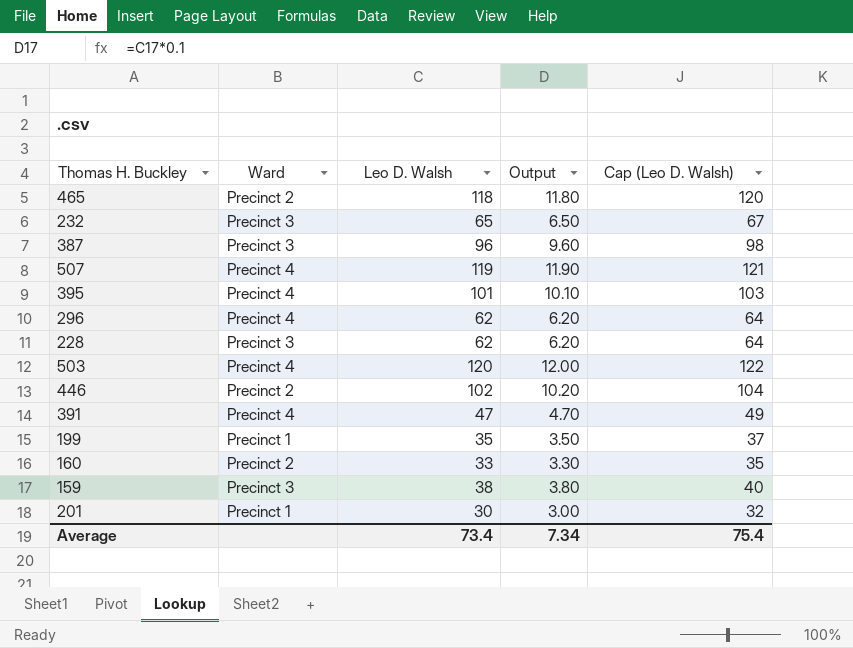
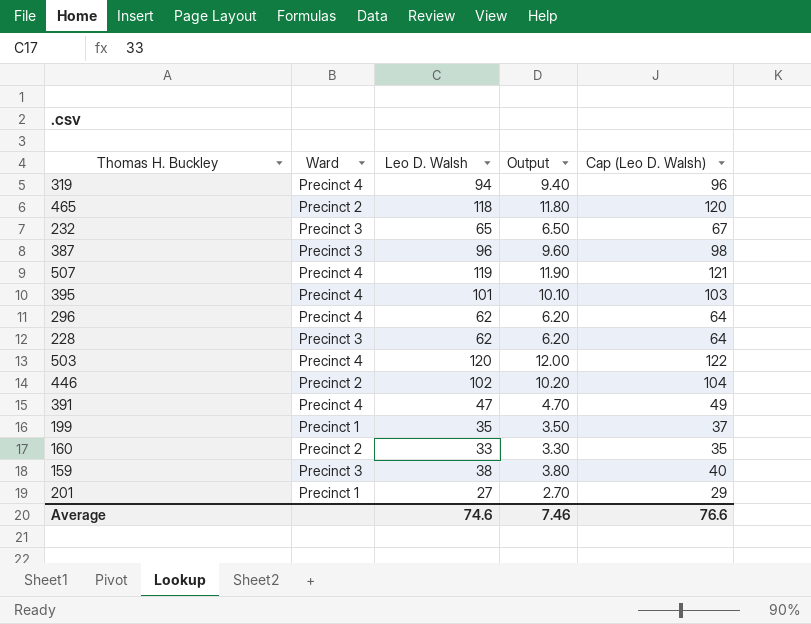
row 319: none -> Precinct 4 | 94 | 9.40 | 96
201 | Leo D. Walsh: 30 -> 27
201 | Output: 3.00 -> 2.70
201 | Cap (Leo D. Walsh): 32 -> 29
Average | Leo D. Walsh: 73.4 -> 74.6
Average | Output: 7.34 -> 7.46
Average | Cap (Leo D. Walsh): 75.4 -> 76.6

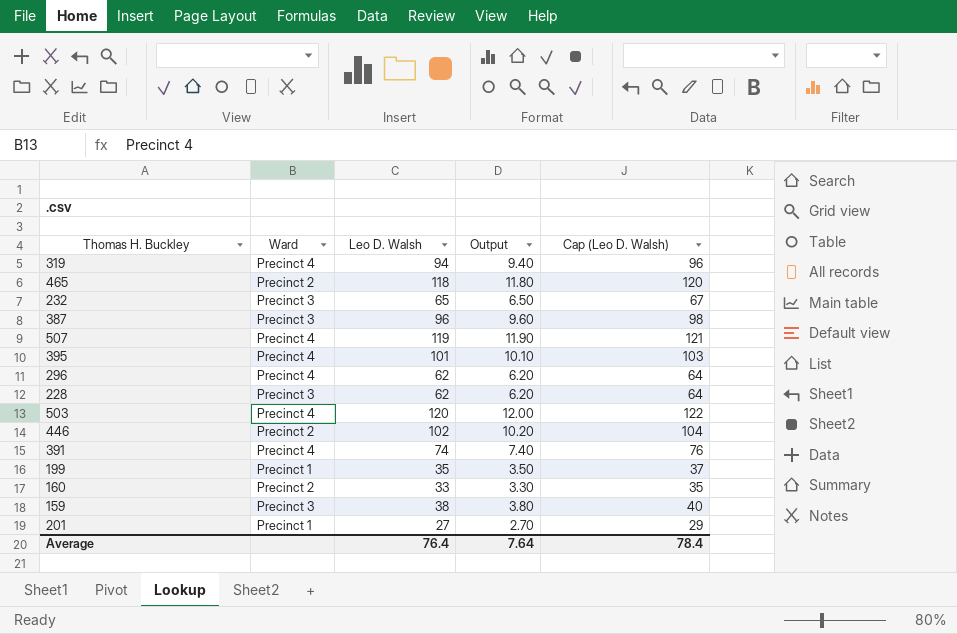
391 | Leo D. Walsh: 47 -> 74
391 | Output: 4.70 -> 7.40
391 | Cap (Leo D. Walsh): 49 -> 76
Average | Leo D. Walsh: 74.6 -> 76.4
Average | Output: 7.46 -> 7.64
Average | Cap (Leo D. Walsh): 76.6 -> 78.4

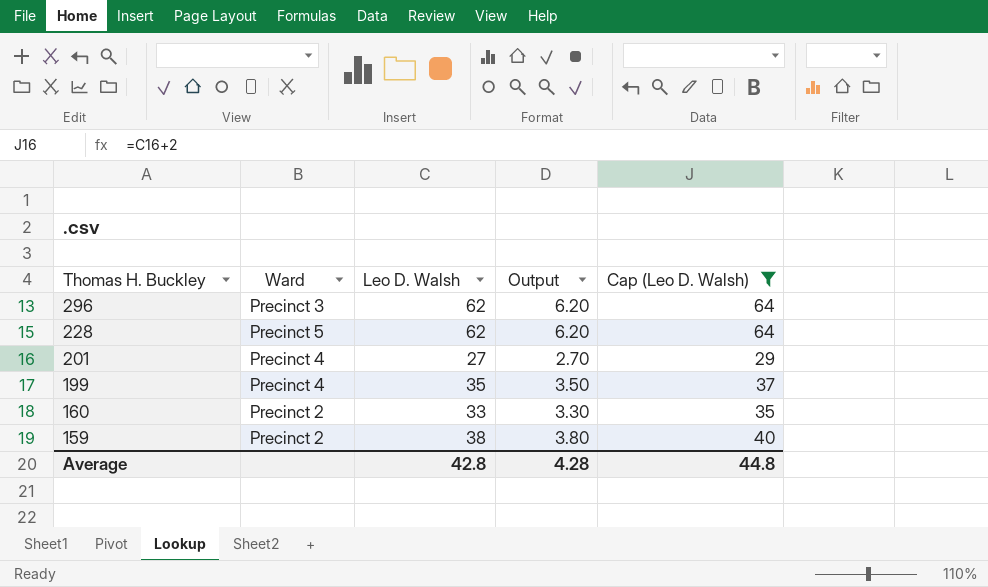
filter: none -> Cap (Leo D. Walsh) <= 64
row order: none -> Thomas H. Buckley descending
296 | Ward: Precinct 4 -> Precinct 3
228 | Ward: Precinct 3 -> Precinct 5
201 | Ward: Precinct 1 -> Precinct 4
199 | Ward: Precinct 1 -> Precinct 4
159 | Ward: Precinct 3 -> Precinct 2
Average | Leo D. Walsh: 76.4 -> 42.8
Average | Output: 7.64 -> 4.28
Average | Cap (Leo D. Walsh): 78.4 -> 44.8

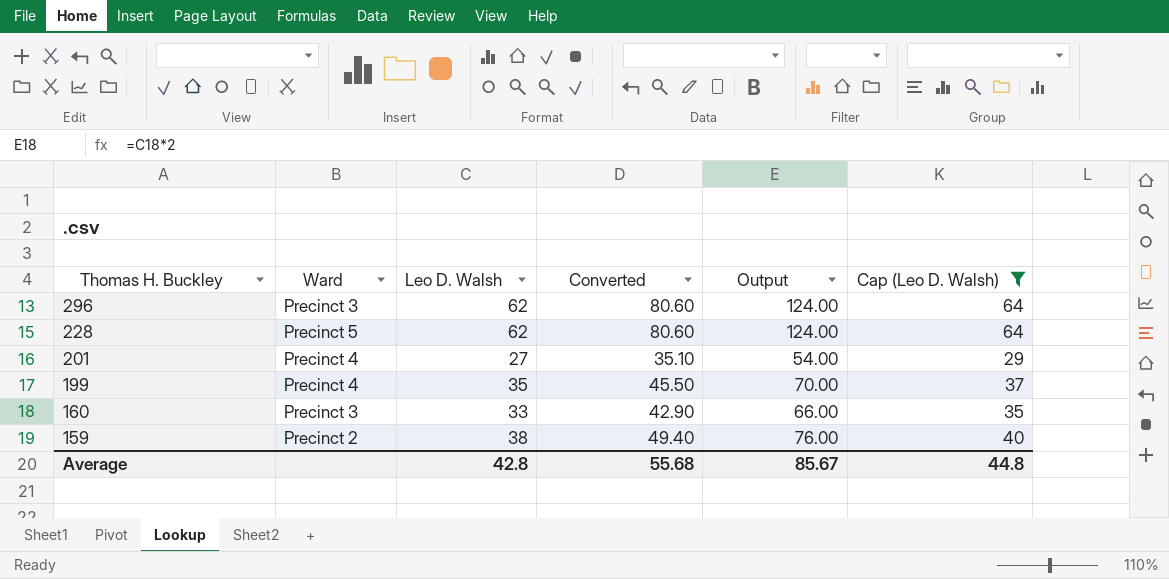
column Converted | formula: none -> [Leo D. Walsh] * 1.3
column Output | formula: [Leo D. Walsh] * 0.1 -> [Leo D. Walsh] * 2
160 | Ward: Precinct 2 -> Precinct 3
Average | Output: 4.28 -> 85.67

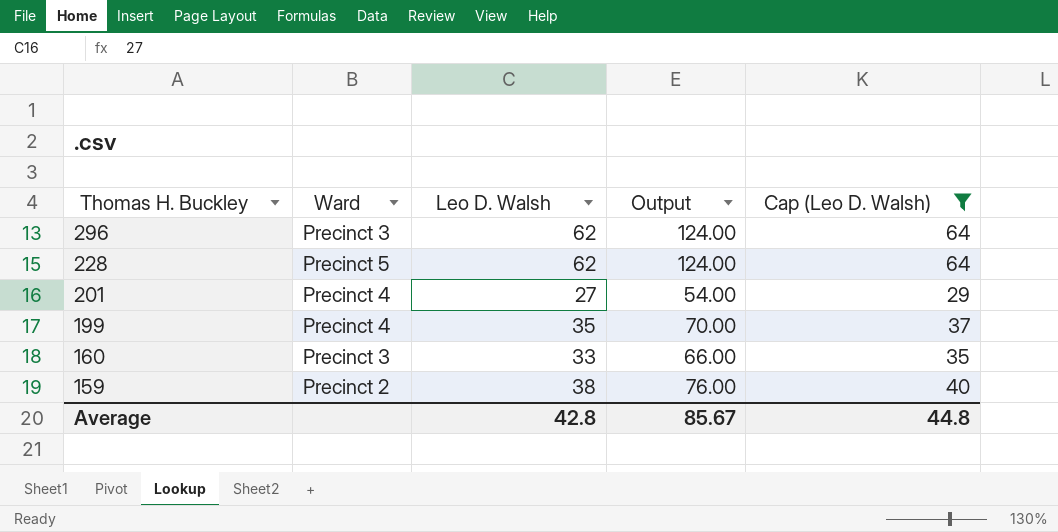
column Converted | formula: [Leo D. Walsh] * 1.3 -> none

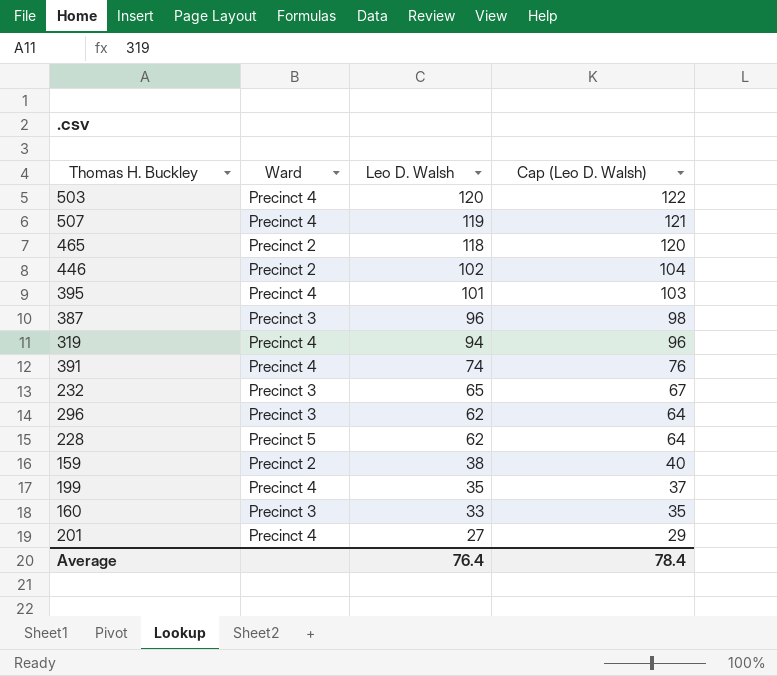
filter: Cap (Leo D. Walsh) <= 64 -> none
row order: Thomas H. Buckley descending -> Leo D. Walsh descending
column Output | formula: [Leo D. Walsh] * 2 -> none
Average | Leo D. Walsh: 42.8 -> 76.4
Average | Cap (Leo D. Walsh): 44.8 -> 78.4

